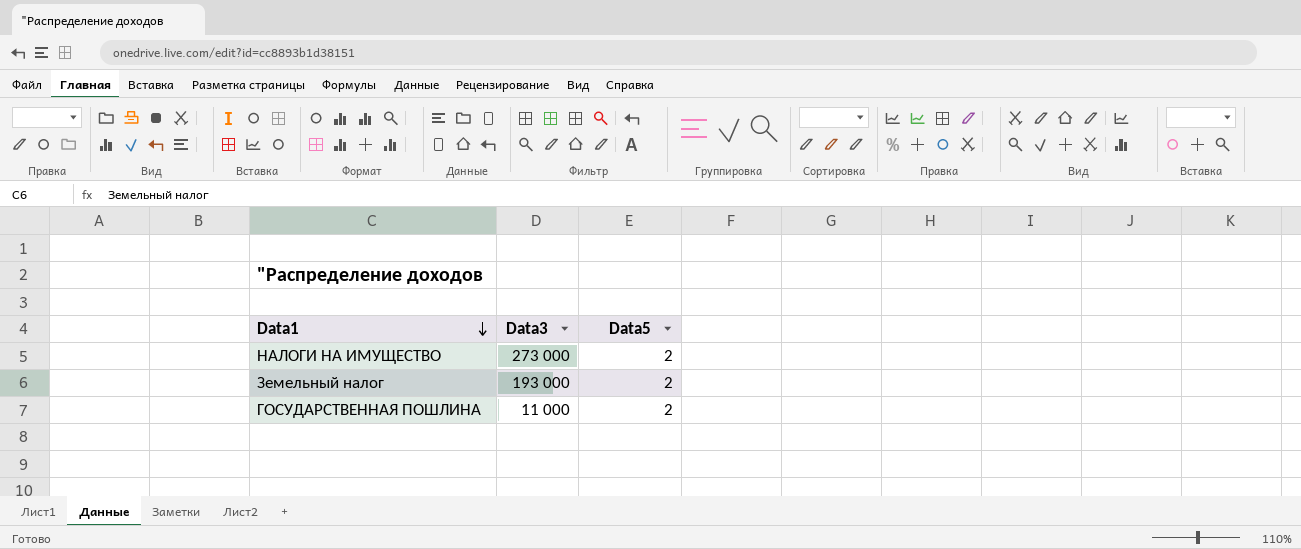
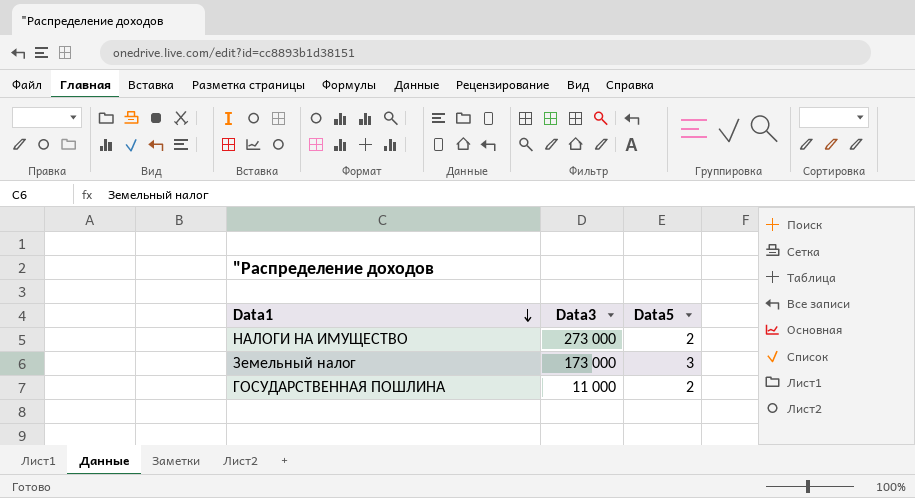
Земельный налог | Data3: 193 000 -> 173 000
Земельный налог | Data5: 2 -> 3

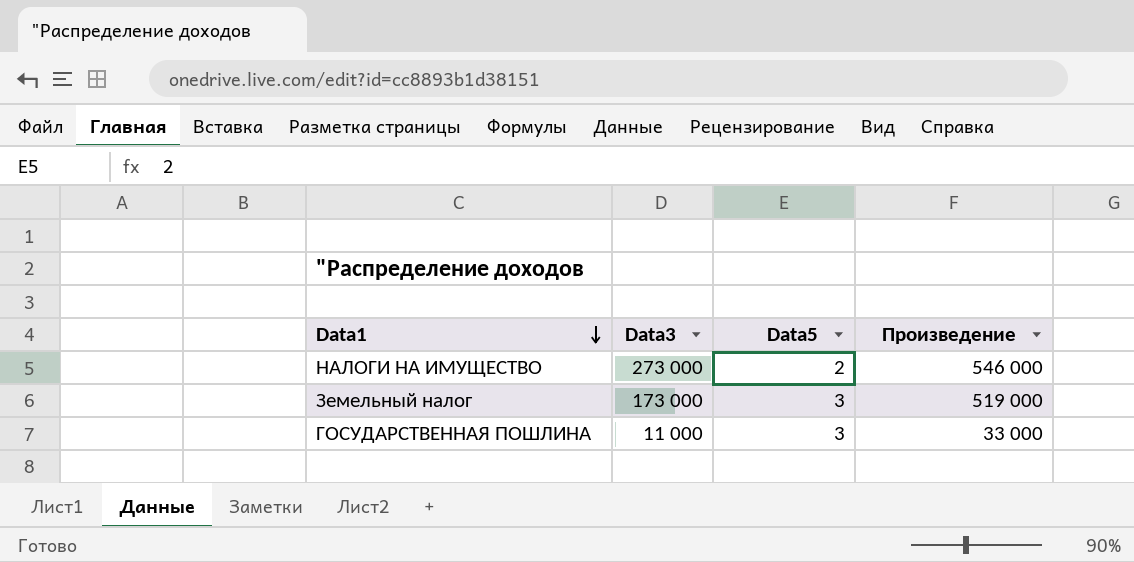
column Произведение | formula: none -> [Data3] * [Data5]
ГОСУДАРСТВЕННАЯ ПОШЛИНА | Data5: 2 -> 3

